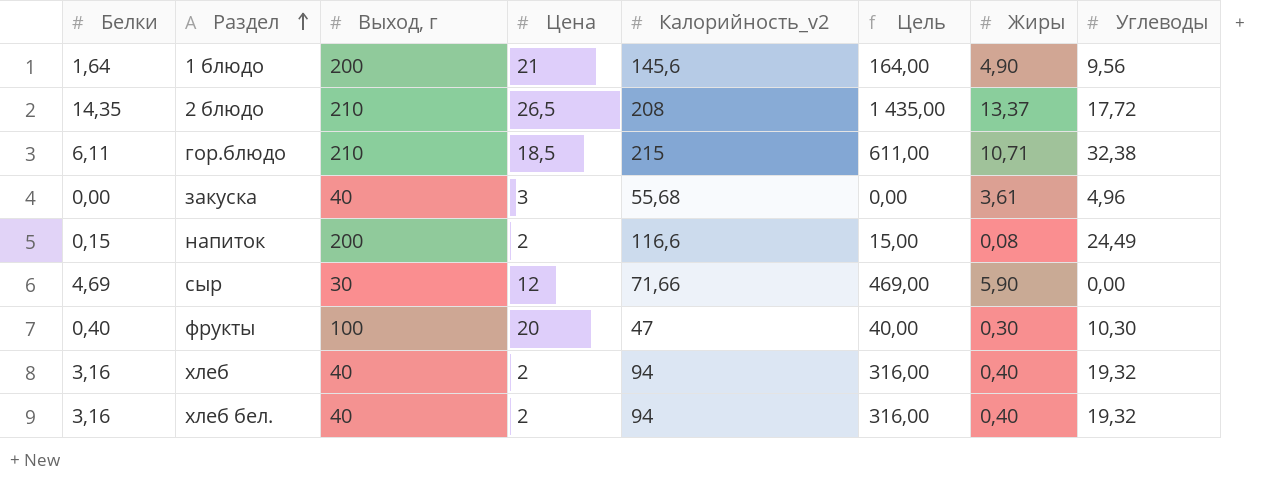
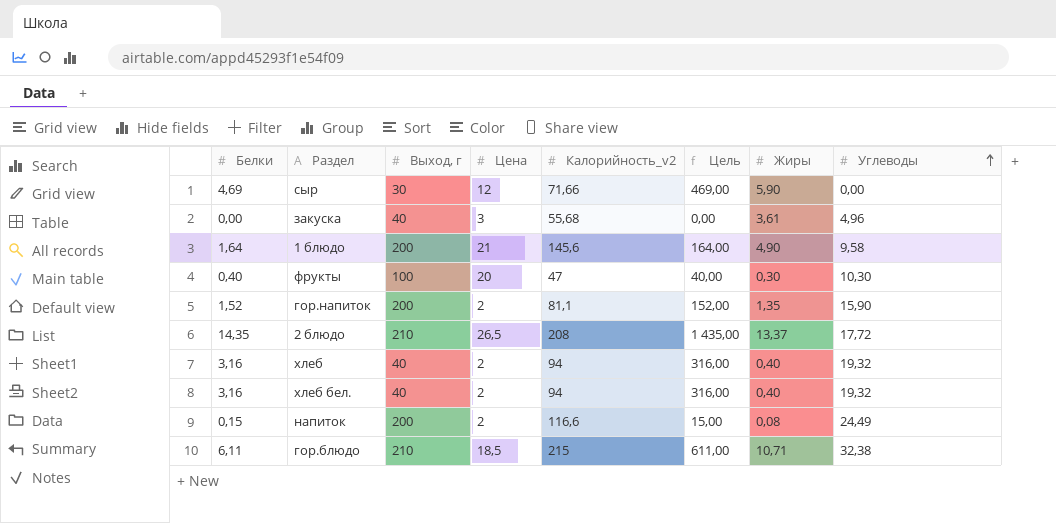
row order: Раздел ascending -> Углеводы ascending
1 блюдо | Углеводы: 9,56 -> 9,58
row гор.напиток: none -> 1,52 | 200 | 2 | 81,1 | 152,00 | 1,35 | 15,90

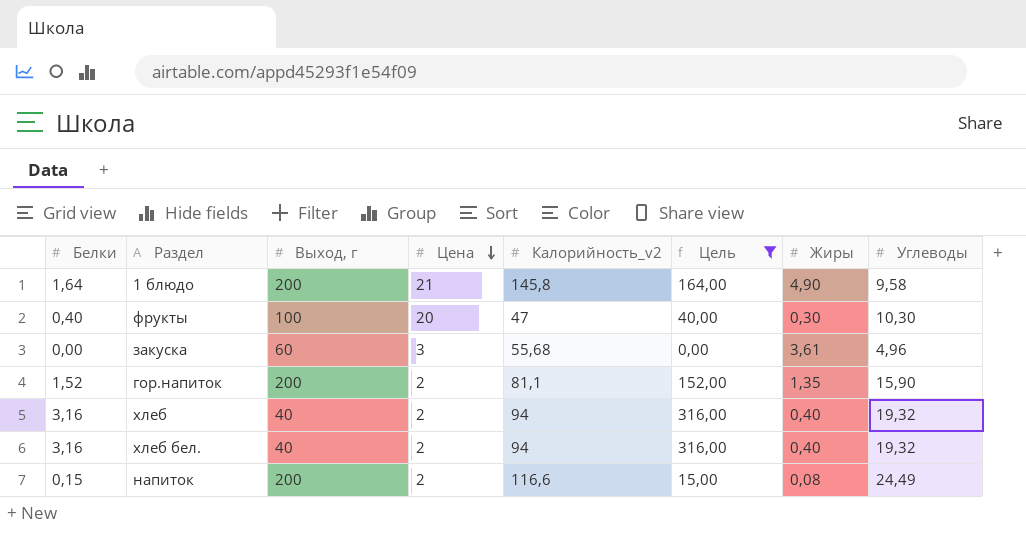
filter: none -> Цель <= 316,00
row order: Углеводы ascending -> Цена descending
1 блюдо | Калорийность_v2: 145,6 -> 145,8
закуска | Выход, г: 40 -> 60

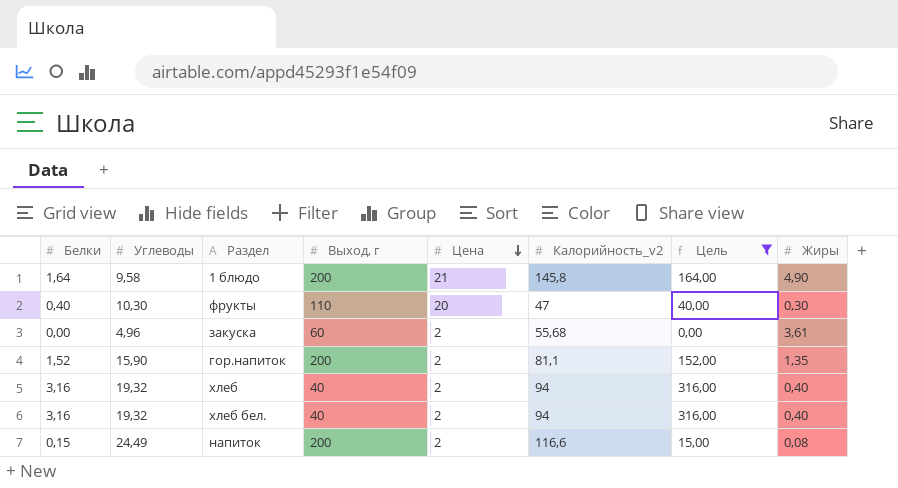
column Углеводы | position: 8 -> 2
фрукты | Выход, г: 100 -> 110
закуска | Цена: 3 -> 2

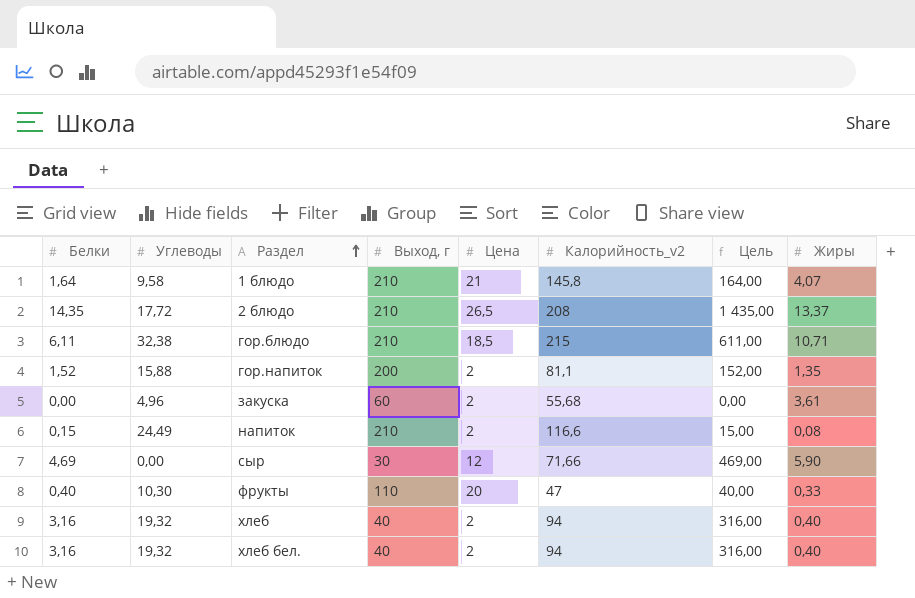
filter: Цель <= 316,00 -> none
row order: Цена descending -> Раздел ascending
1 блюдо | Выход, г: 200 -> 210
1 блюдо | Жиры: 4,90 -> 4,07
гор.напиток | Углеводы: 15,90 -> 15,88
напиток | Выход, г: 200 -> 210
фрукты | Жиры: 0,30 -> 0,33

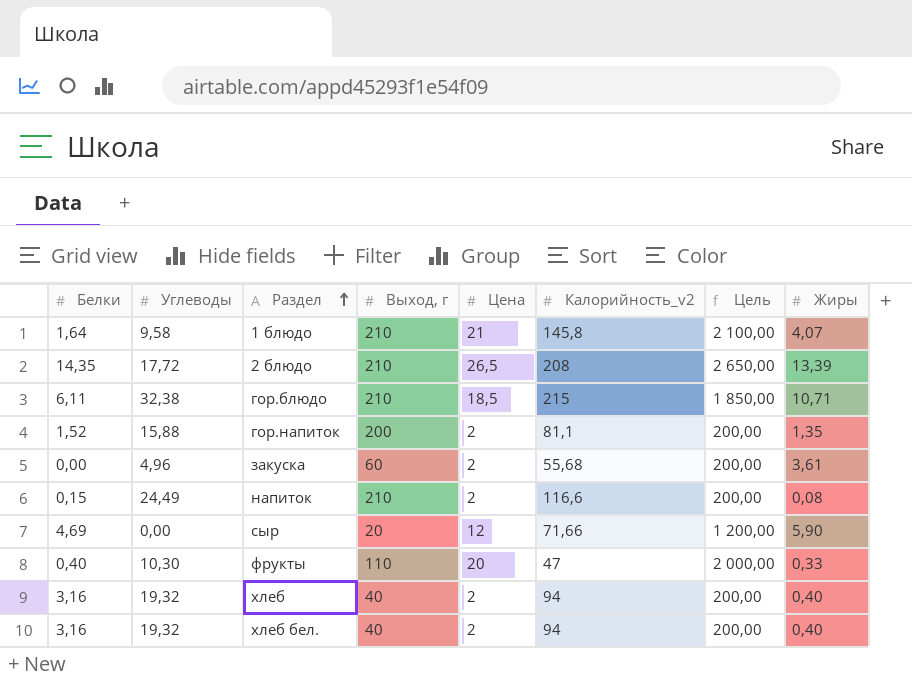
column Цель | formula: [Белки] * 100 -> [Цена] * 100
2 блюдо | Жиры: 13,37 -> 13,39
сыр | Выход, г: 30 -> 20

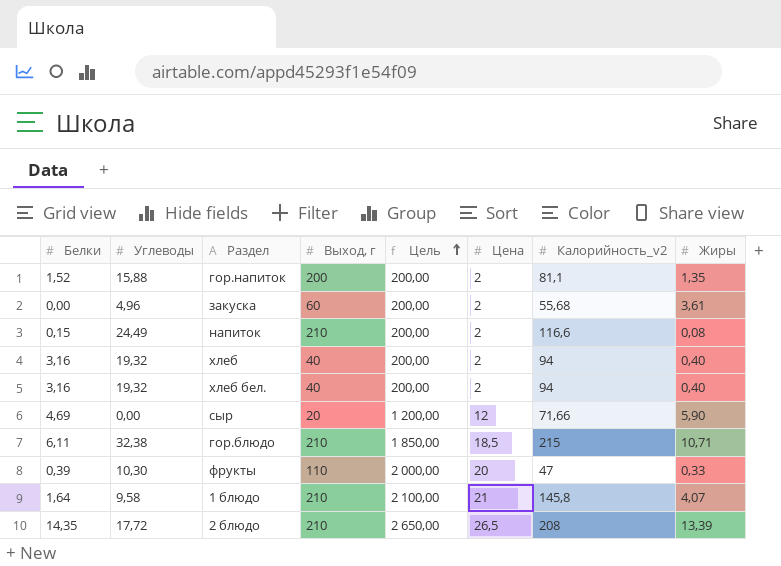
row order: Раздел ascending -> Цель ascending
column Цель | position: 7 -> 5
фрукты | Белки: 0,40 -> 0,39

